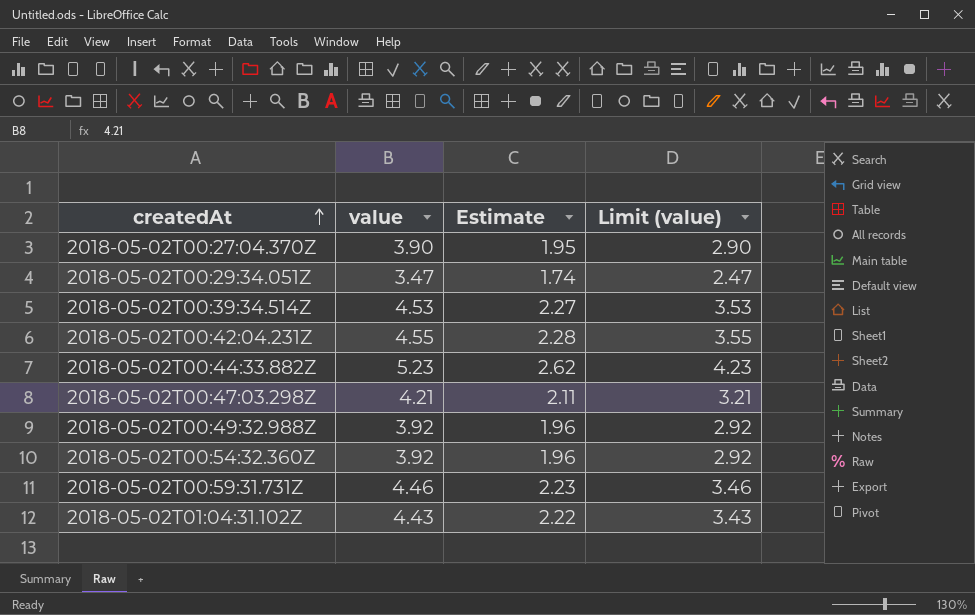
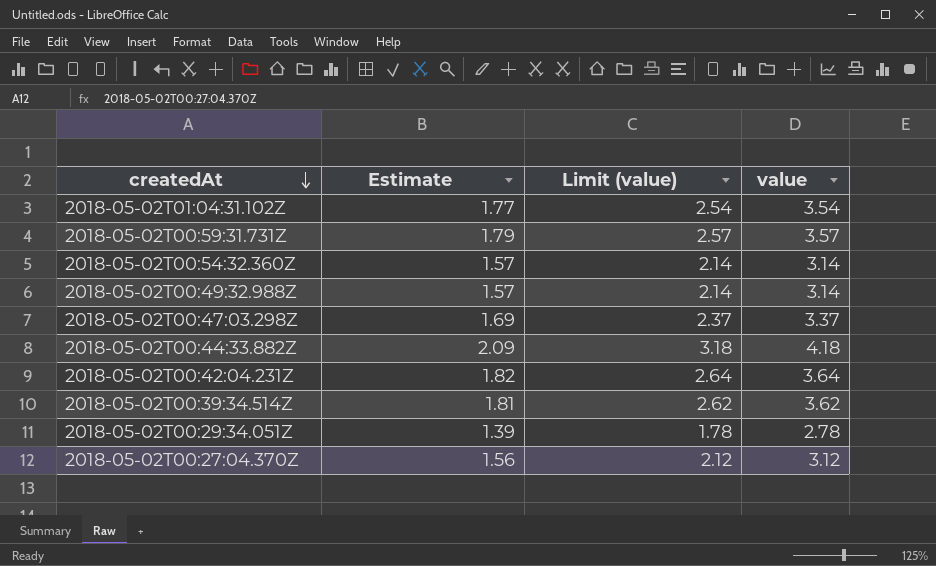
row order: createdAt ascending -> createdAt descending
column value | position: 2 -> 4
2018-05-02T01:04:31.102Z | Estimate: 2.22 -> 1.77
2018-05-02T01:04:31.102Z | Limit (value): 3.43 -> 2.54
2018-05-02T01:04:31.102Z | value: 4.43 -> 3.54
2018-05-02T00:59:31.731Z | Estimate: 2.23 -> 1.79
2018-05-02T00:59:31.731Z | Limit (value): 3.46 -> 2.57
2018-05-02T00:59:31.731Z | value: 4.46 -> 3.57
2018-05-02T00:54:32.360Z | Estimate: 1.96 -> 1.57
2018-05-02T00:54:32.360Z | Limit (value): 2.92 -> 2.14
2018-05-02T00:54:32.360Z | value: 3.92 -> 3.14
2018-05-02T00:49:32.988Z | Estimate: 1.96 -> 1.57
2018-05-02T00:49:32.988Z | Limit (value): 2.92 -> 2.14
2018-05-02T00:49:32.988Z | value: 3.92 -> 3.14
2018-05-02T00:47:03.298Z | Estimate: 2.11 -> 1.69
2018-05-02T00:47:03.298Z | Limit (value): 3.21 -> 2.37
2018-05-02T00:47:03.298Z | value: 4.21 -> 3.37
2018-05-02T00:44:33.882Z | Estimate: 2.62 -> 2.09
2018-05-02T00:44:33.882Z | Limit (value): 4.23 -> 3.18
2018-05-02T00:44:33.882Z | value: 5.23 -> 4.18
2018-05-02T00:42:04.231Z | Estimate: 2.28 -> 1.82
2018-05-02T00:42:04.231Z | Limit (value): 3.55 -> 2.64
2018-05-02T00:42:04.231Z | value: 4.55 -> 3.64
2018-05-02T00:39:34.514Z | Estimate: 2.27 -> 1.81
2018-05-02T00:39:34.514Z | Limit (value): 3.53 -> 2.62
2018-05-02T00:39:34.514Z | value: 4.53 -> 3.62
2018-05-02T00:29:34.051Z | Estimate: 1.74 -> 1.39
2018-05-02T00:29:34.051Z | Limit (value): 2.47 -> 1.78
2018-05-02T00:29:34.051Z | value: 3.47 -> 2.78
2018-05-02T00:27:04.370Z | Estimate: 1.95 -> 1.56
2018-05-02T00:27:04.370Z | Limit (value): 2.90 -> 2.12
2018-05-02T00:27:04.370Z | value: 3.90 -> 3.12

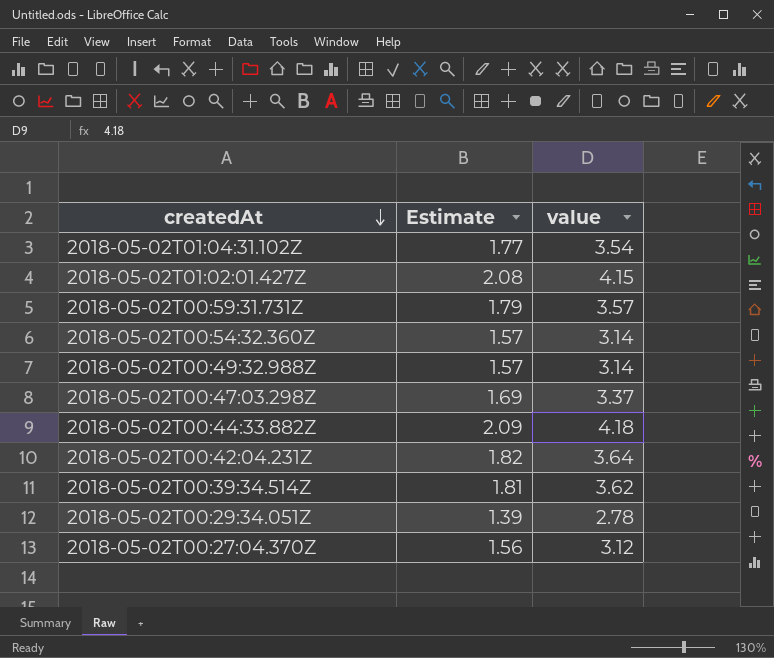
column Limit (value) | formula: [value] - 1 -> none
row 2018-05-02T01:02:01.427Z: none -> 2.08 | 4.15

